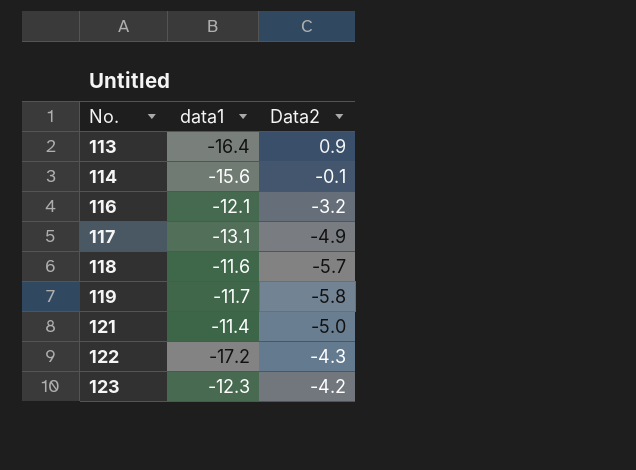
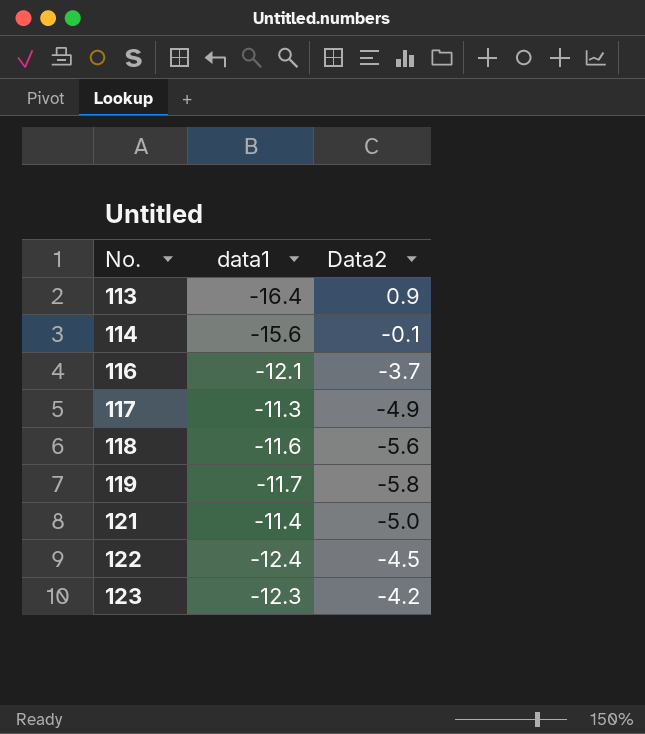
116 | Data2: -3.2 -> -3.7
117 | data1: -13.1 -> -11.3
118 | Data2: -5.7 -> -5.6
122 | data1: -17.2 -> -12.4
122 | Data2: -4.3 -> -4.5

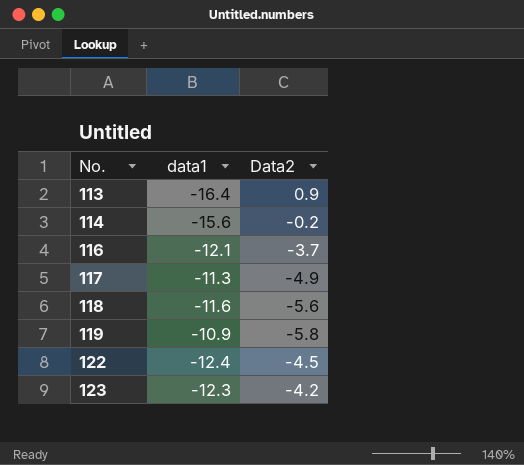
row 121: -11.4 | -5.0 -> none
114 | Data2: -0.1 -> -0.2
119 | data1: -11.7 -> -10.9

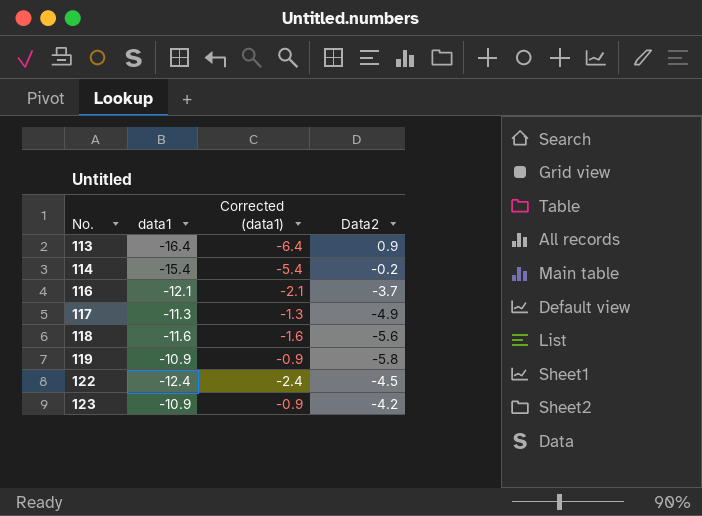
column Corrected (data1) | formula: none -> [data1] + 10
114 | data1: -15.6 -> -15.4
123 | data1: -12.3 -> -10.9

